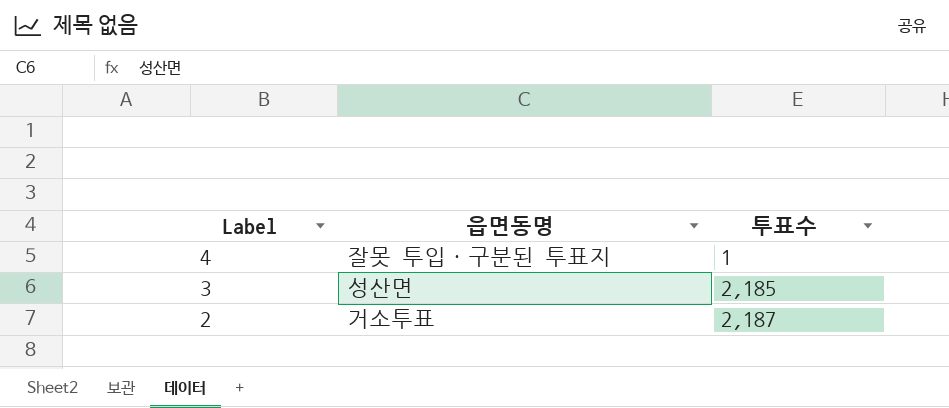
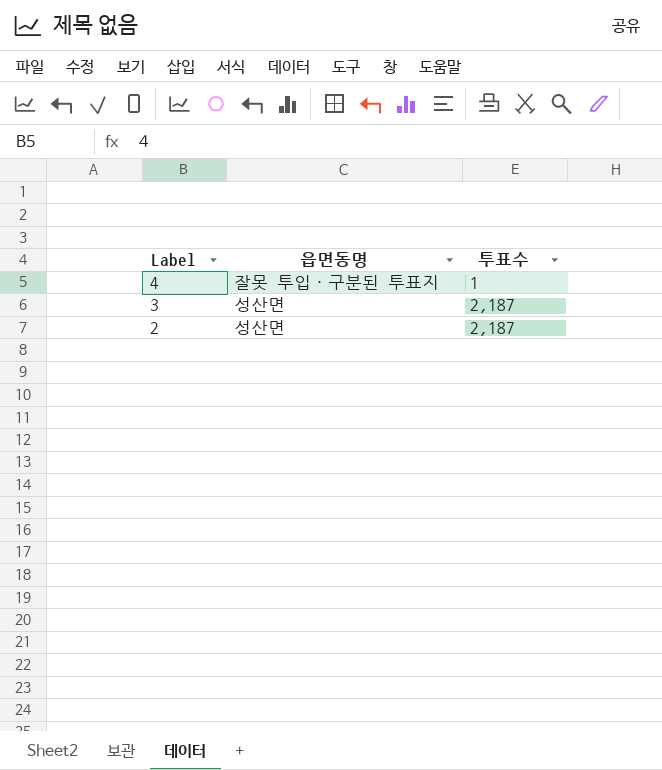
3 | 투표수: 2,185 -> 2,187
2 | 읍면동명: 거소투표 -> 성산면

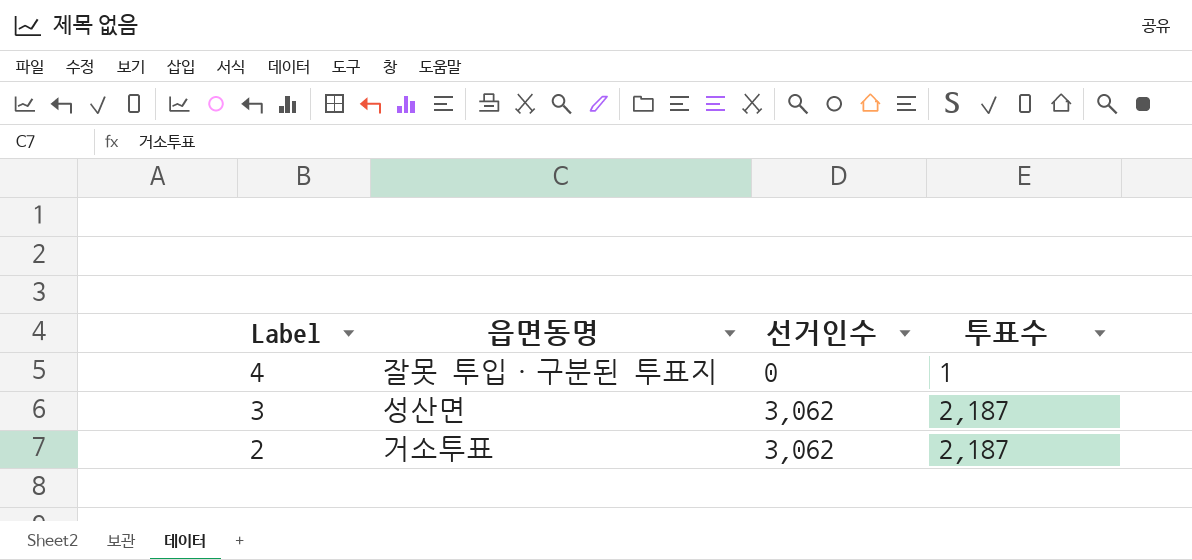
column 선거인수 | position: none -> 3
2 | 읍면동명: 성산면 -> 거소투표

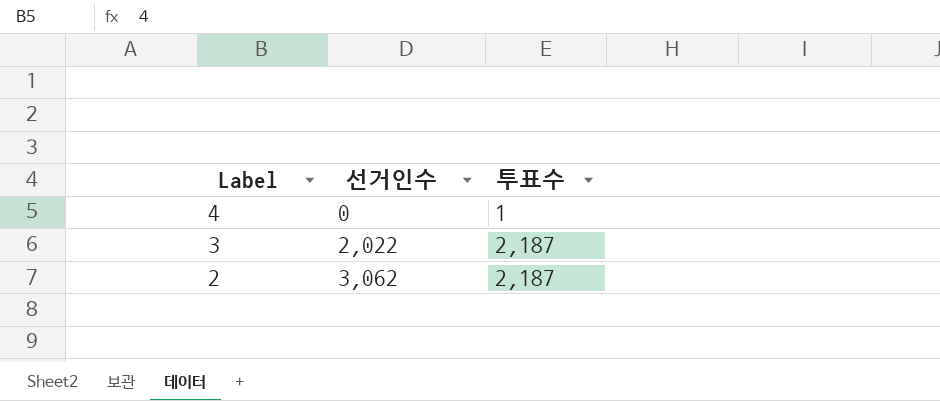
column 읍면동명 | position: 2 -> none
3 | 선거인수: 3,062 -> 2,022

